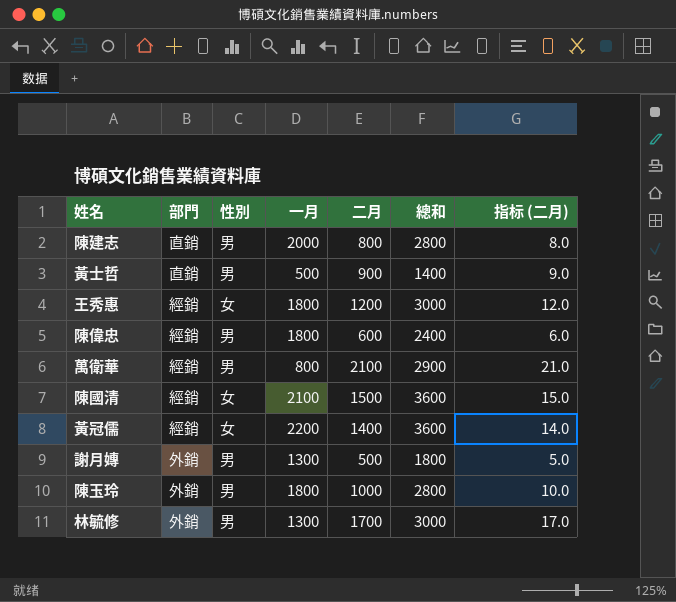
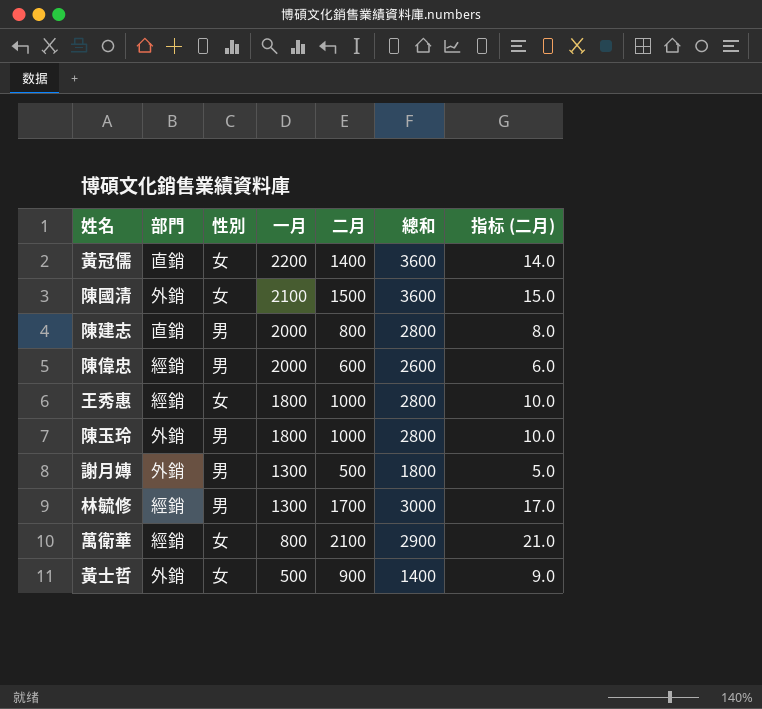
row order: none -> 一月 descending
黃冠儒 | 部門: 經銷 -> 直銷
陳國清 | 部門: 經銷 -> 外銷
陳偉忠 | 一月: 1800 -> 2000
陳偉忠 | 總和: 2400 -> 2600
王秀惠 | 二月: 1200 -> 1000
王秀惠 | 總和: 3000 -> 2800
王秀惠 | 指标 (二月): 12.0 -> 10.0
林毓修 | 部門: 外銷 -> 經銷
萬衛華 | 性別: 男 -> 女
黃士哲 | 部門: 直銷 -> 外銷
黃士哲 | 性別: 男 -> 女

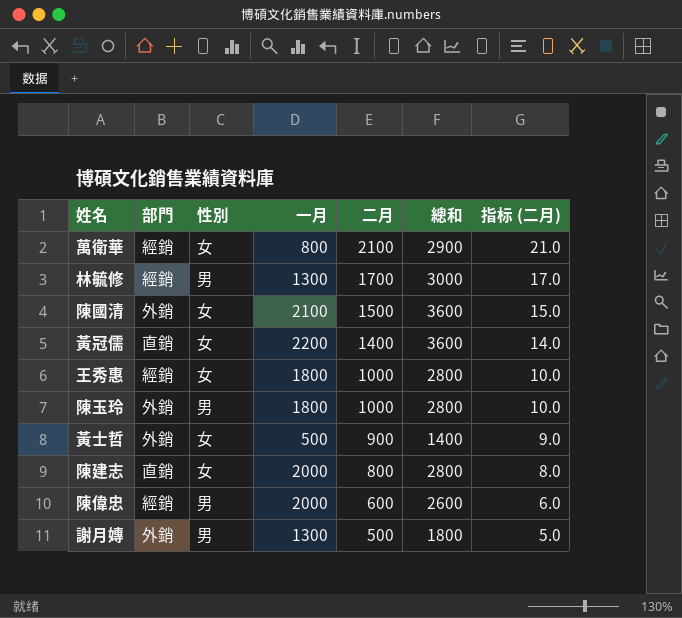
row order: 一月 descending -> 二月 descending
陳建志 | 性別: 男 -> 女

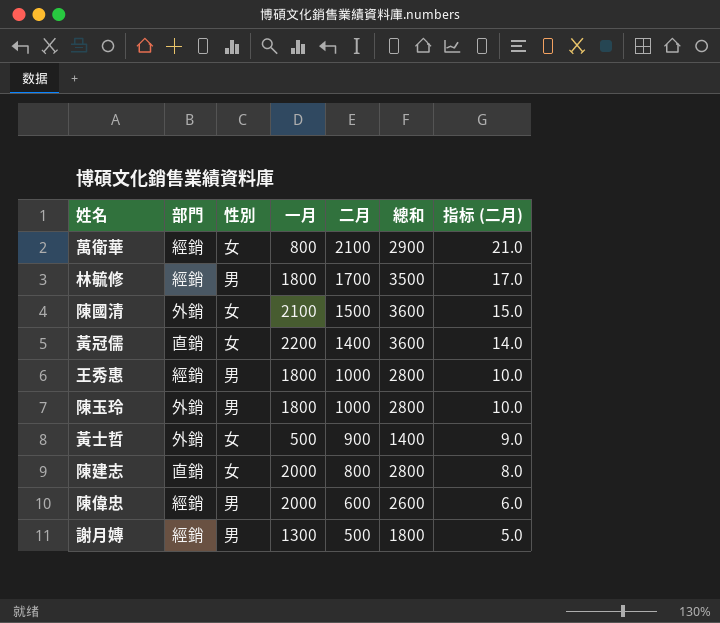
林毓修 | 一月: 1300 -> 1800
林毓修 | 總和: 3000 -> 3500
王秀惠 | 性別: 女 -> 男
謝月嫥 | 部門: 外銷 -> 經銷

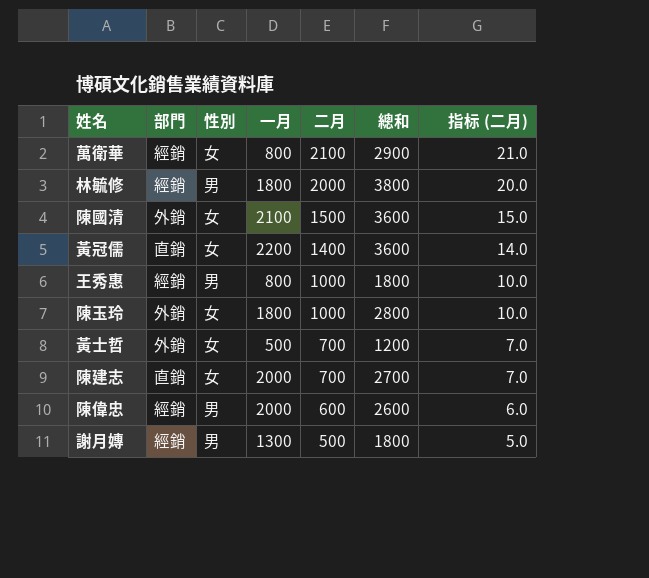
林毓修 | 二月: 1700 -> 2000
林毓修 | 總和: 3500 -> 3800
林毓修 | 指标 (二月): 17.0 -> 20.0
王秀惠 | 一月: 1800 -> 800
王秀惠 | 總和: 2800 -> 1800
陳玉玲 | 性別: 男 -> 女
黃士哲 | 二月: 900 -> 700
黃士哲 | 總和: 1400 -> 1200
黃士哲 | 指标 (二月): 9.0 -> 7.0
陳建志 | 二月: 800 -> 700
陳建志 | 總和: 2800 -> 2700
陳建志 | 指标 (二月): 8.0 -> 7.0

